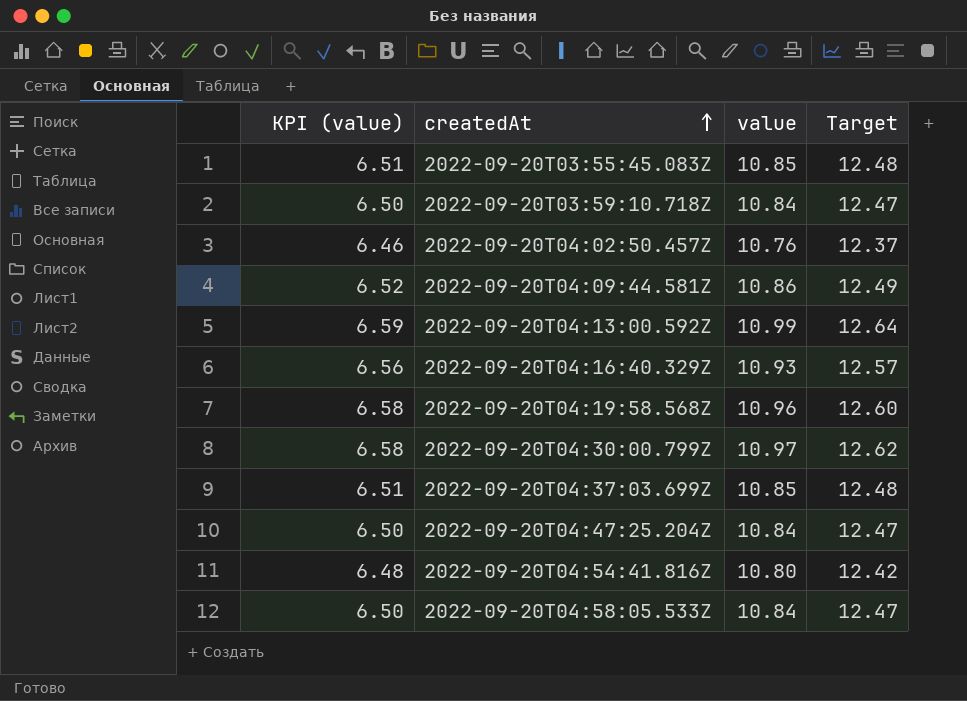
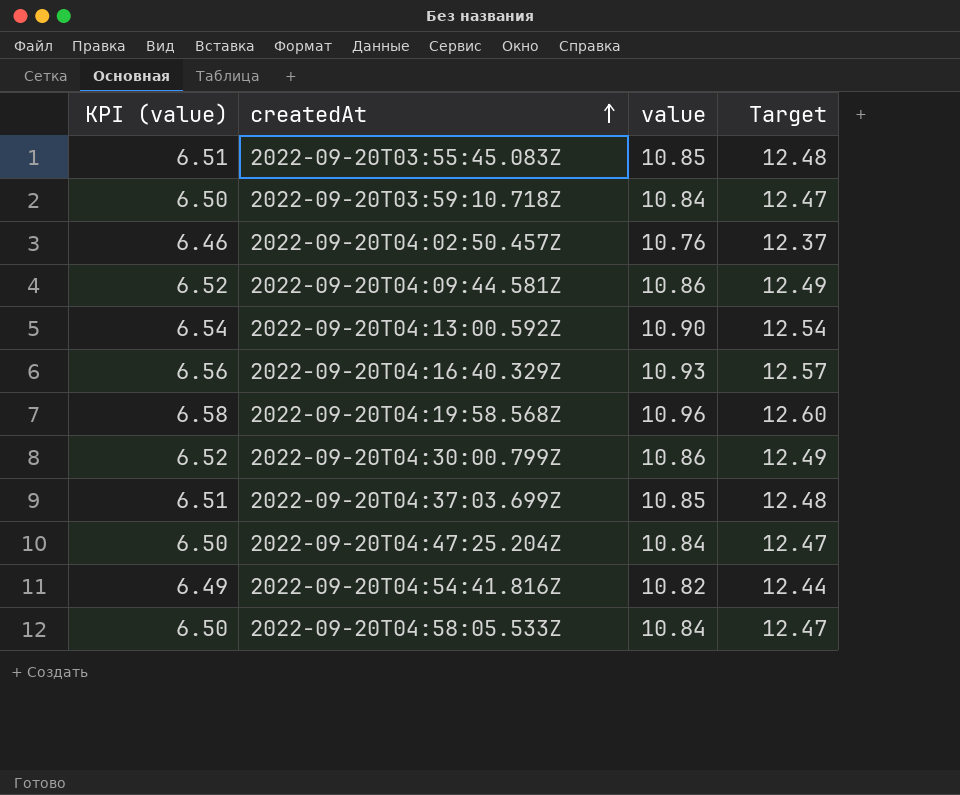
2022-09-20T04:13:00.592Z | KPI (value): 6.59 -> 6.54
2022-09-20T04:13:00.592Z | value: 10.99 -> 10.90
2022-09-20T04:13:00.592Z | Target: 12.64 -> 12.54
2022-09-20T04:30:00.799Z | KPI (value): 6.58 -> 6.52
2022-09-20T04:30:00.799Z | value: 10.97 -> 10.86
2022-09-20T04:30:00.799Z | Target: 12.62 -> 12.49
2022-09-20T04:54:41.816Z | KPI (value): 6.48 -> 6.49
2022-09-20T04:54:41.816Z | value: 10.80 -> 10.82
2022-09-20T04:54:41.816Z | Target: 12.42 -> 12.44

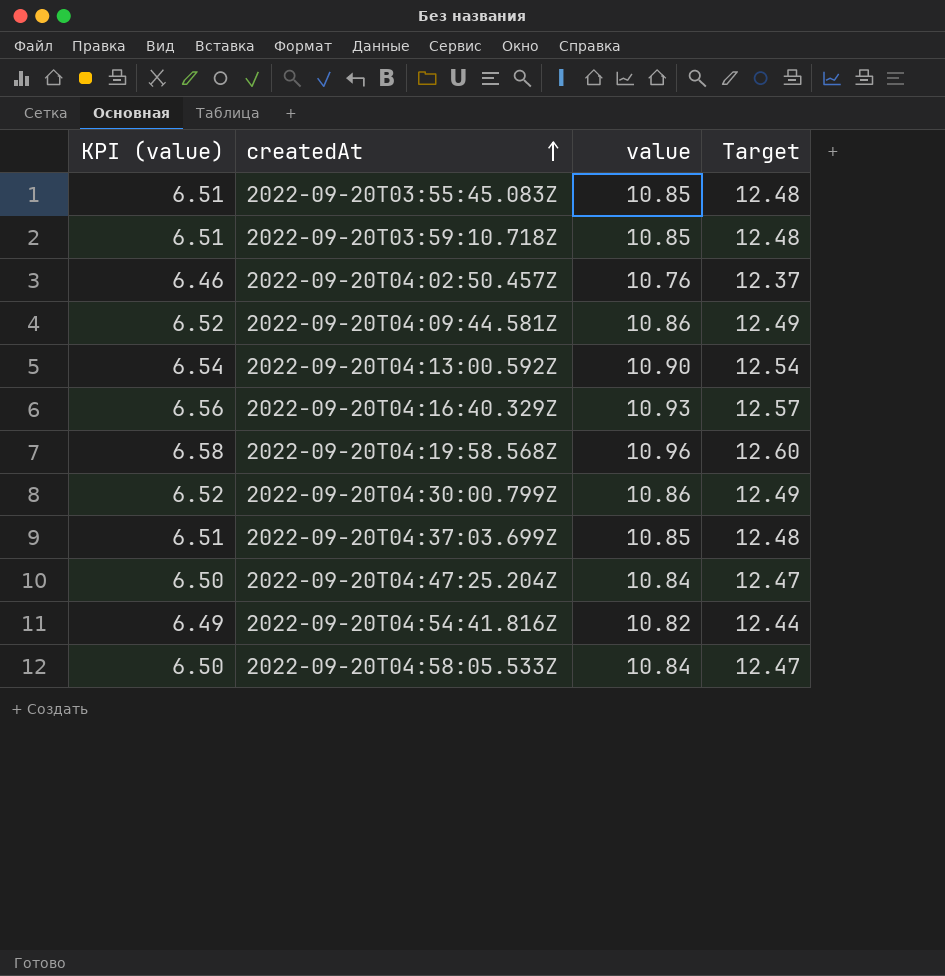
2022-09-20T03:59:10.718Z | KPI (value): 6.50 -> 6.51
2022-09-20T03:59:10.718Z | value: 10.84 -> 10.85
2022-09-20T03:59:10.718Z | Target: 12.47 -> 12.48

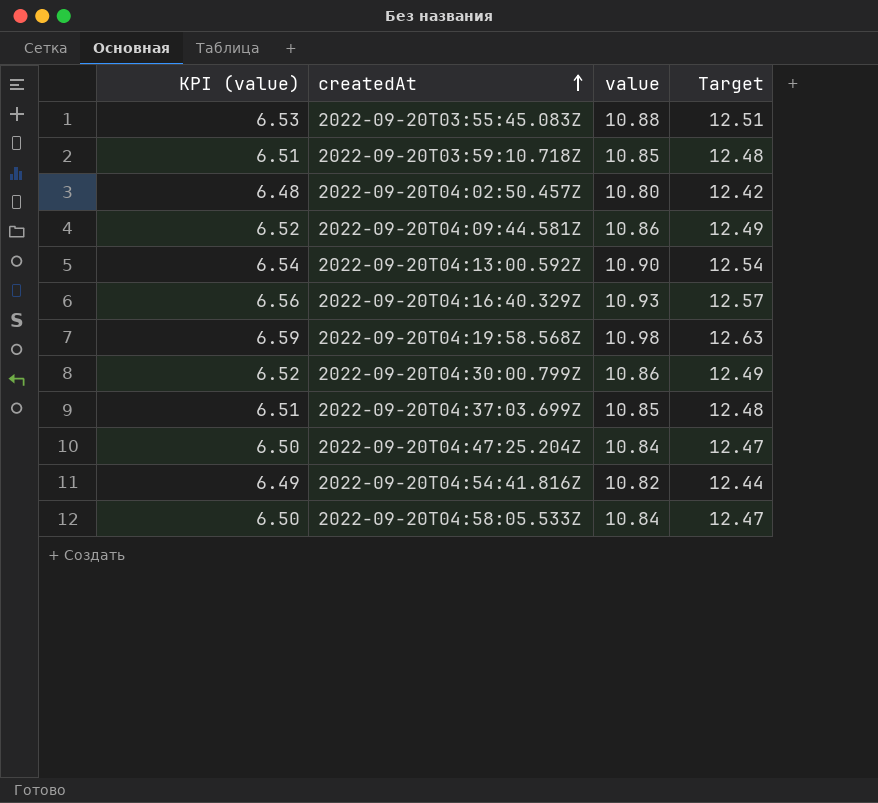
2022-09-20T03:55:45.083Z | KPI (value): 6.51 -> 6.53
2022-09-20T03:55:45.083Z | value: 10.85 -> 10.88
2022-09-20T03:55:45.083Z | Target: 12.48 -> 12.51
2022-09-20T04:02:50.457Z | KPI (value): 6.46 -> 6.48
2022-09-20T04:02:50.457Z | value: 10.76 -> 10.80
2022-09-20T04:02:50.457Z | Target: 12.37 -> 12.42
2022-09-20T04:19:58.568Z | KPI (value): 6.58 -> 6.59
2022-09-20T04:19:58.568Z | value: 10.96 -> 10.98
2022-09-20T04:19:58.568Z | Target: 12.60 -> 12.63

